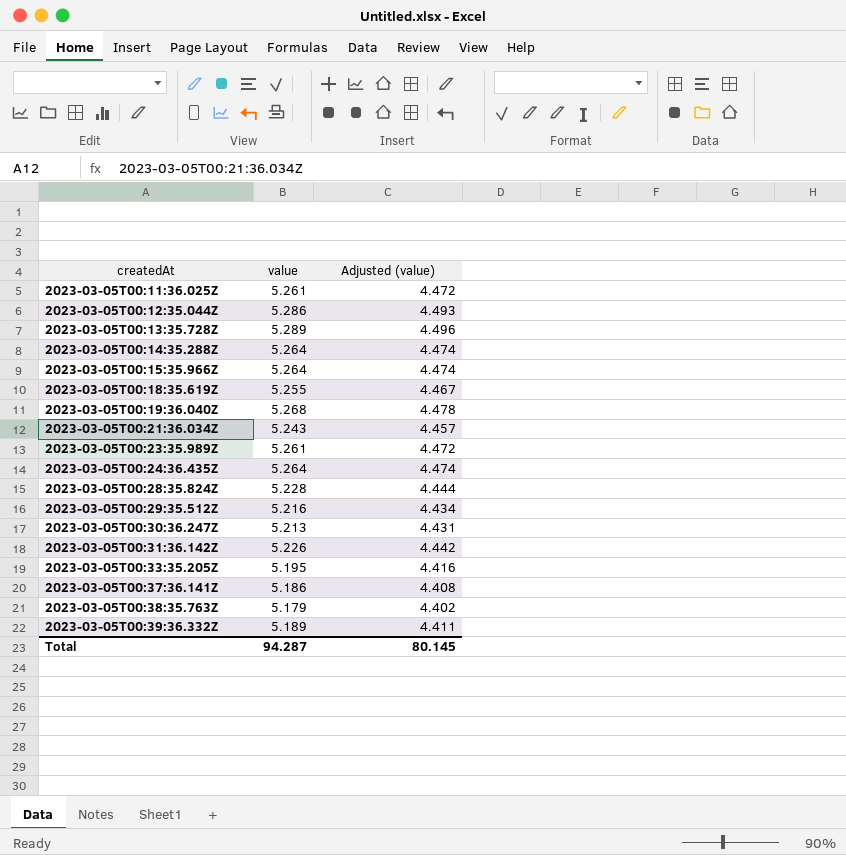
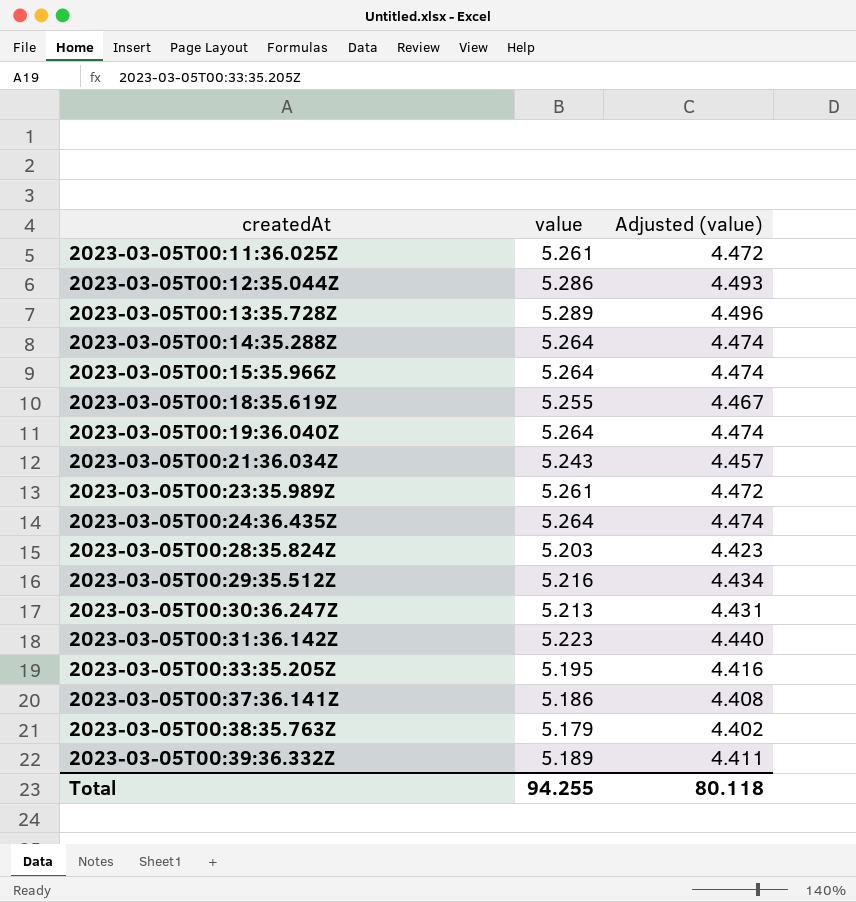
2023-03-05T00:19:36.040Z | value: 5.268 -> 5.264
2023-03-05T00:19:36.040Z | Adjusted (value): 4.478 -> 4.474
2023-03-05T00:28:35.824Z | value: 5.228 -> 5.203
2023-03-05T00:28:35.824Z | Adjusted (value): 4.444 -> 4.423
2023-03-05T00:31:36.142Z | value: 5.226 -> 5.223
2023-03-05T00:31:36.142Z | Adjusted (value): 4.442 -> 4.440
Total | value: 94.287 -> 94.255
Total | Adjusted (value): 80.145 -> 80.118

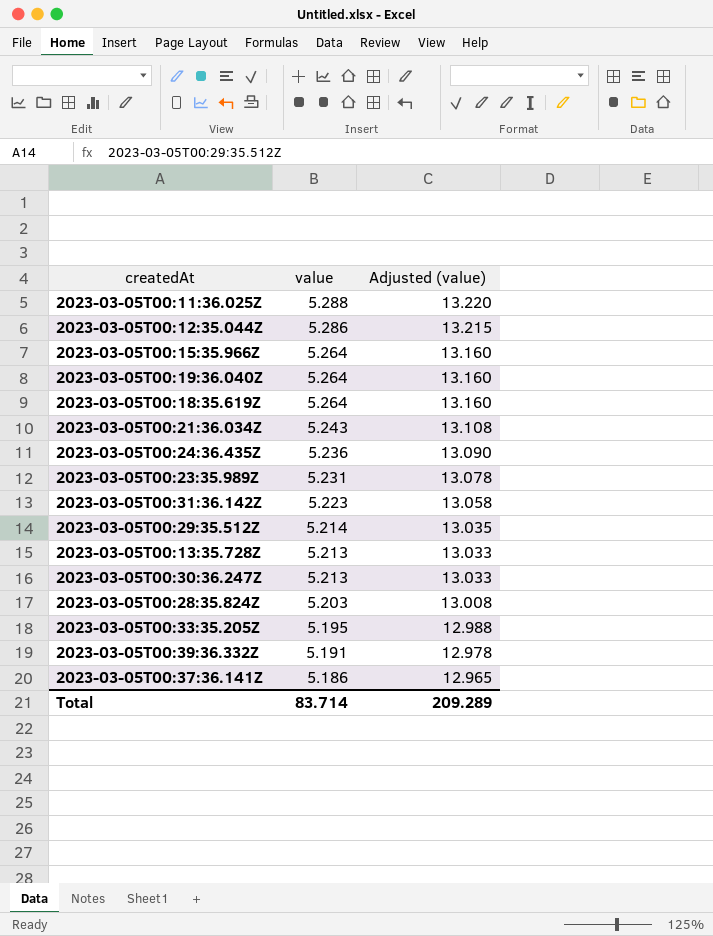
row order: createdAt ascending -> value descending
column Adjusted (value) | formula: [value] * 0.85 -> [value] * 2.5
row 2023-03-05T00:14:35.288Z: 5.264 | 4.474 -> none
row 2023-03-05T00:38:35.763Z: 5.179 | 4.402 -> none
2023-03-05T00:11:36.025Z | value: 5.261 -> 5.288
2023-03-05T00:18:35.619Z | value: 5.255 -> 5.264
2023-03-05T00:24:36.435Z | value: 5.264 -> 5.236
2023-03-05T00:23:35.989Z | value: 5.261 -> 5.231
2023-03-05T00:29:35.512Z | value: 5.216 -> 5.214
2023-03-05T00:13:35.728Z | value: 5.289 -> 5.213
2023-03-05T00:39:36.332Z | value: 5.189 -> 5.191
Total | value: 94.255 -> 83.714
Total | Adjusted (value): 80.118 -> 209.289

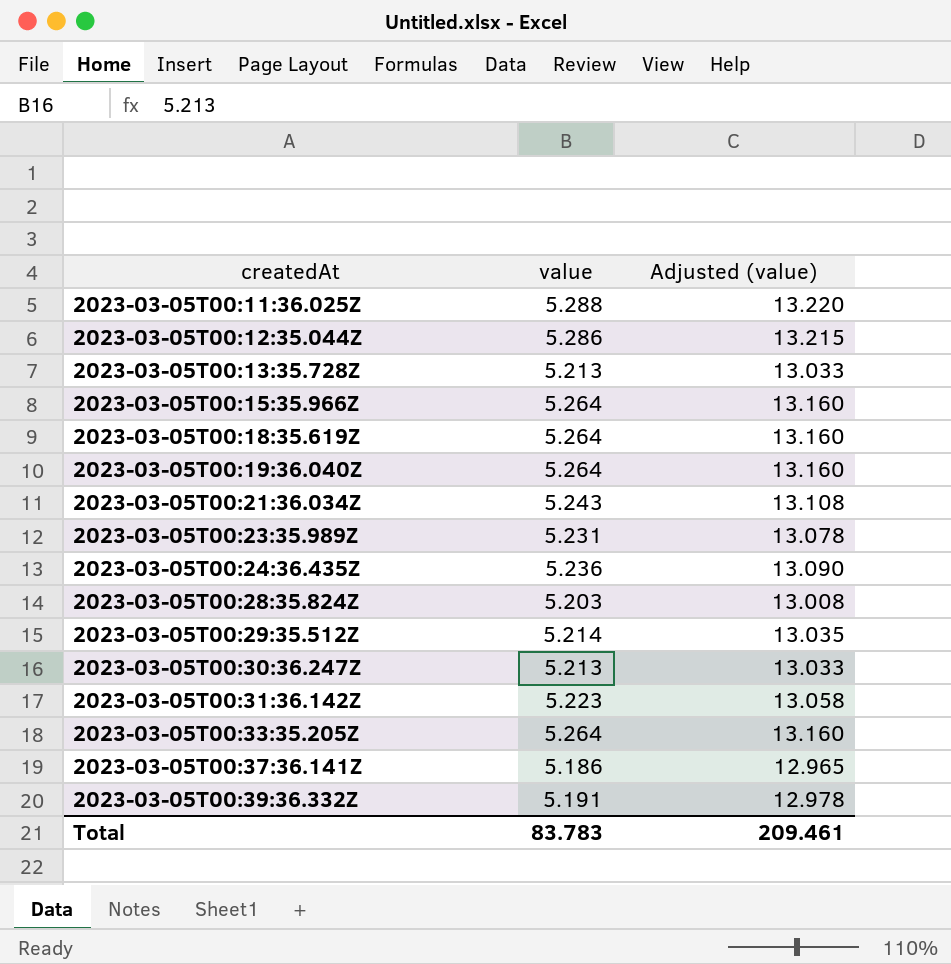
row order: value descending -> createdAt ascending
2023-03-05T00:33:35.205Z | value: 5.195 -> 5.264
2023-03-05T00:33:35.205Z | Adjusted (value): 12.988 -> 13.160
Total | value: 83.714 -> 83.783
Total | Adjusted (value): 209.289 -> 209.461

